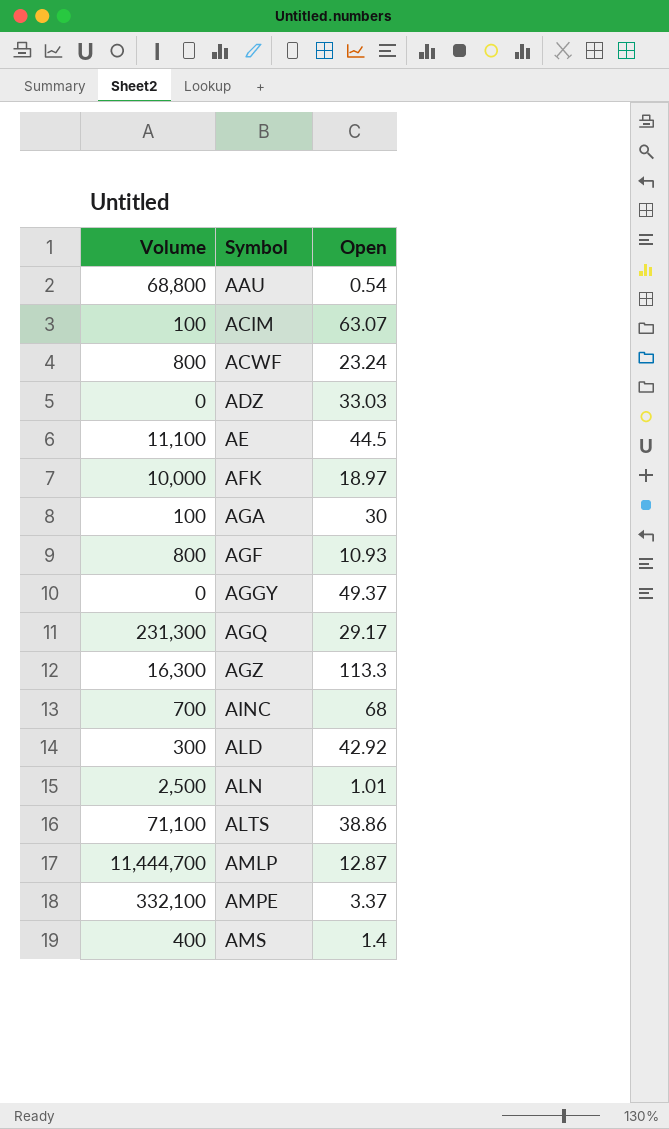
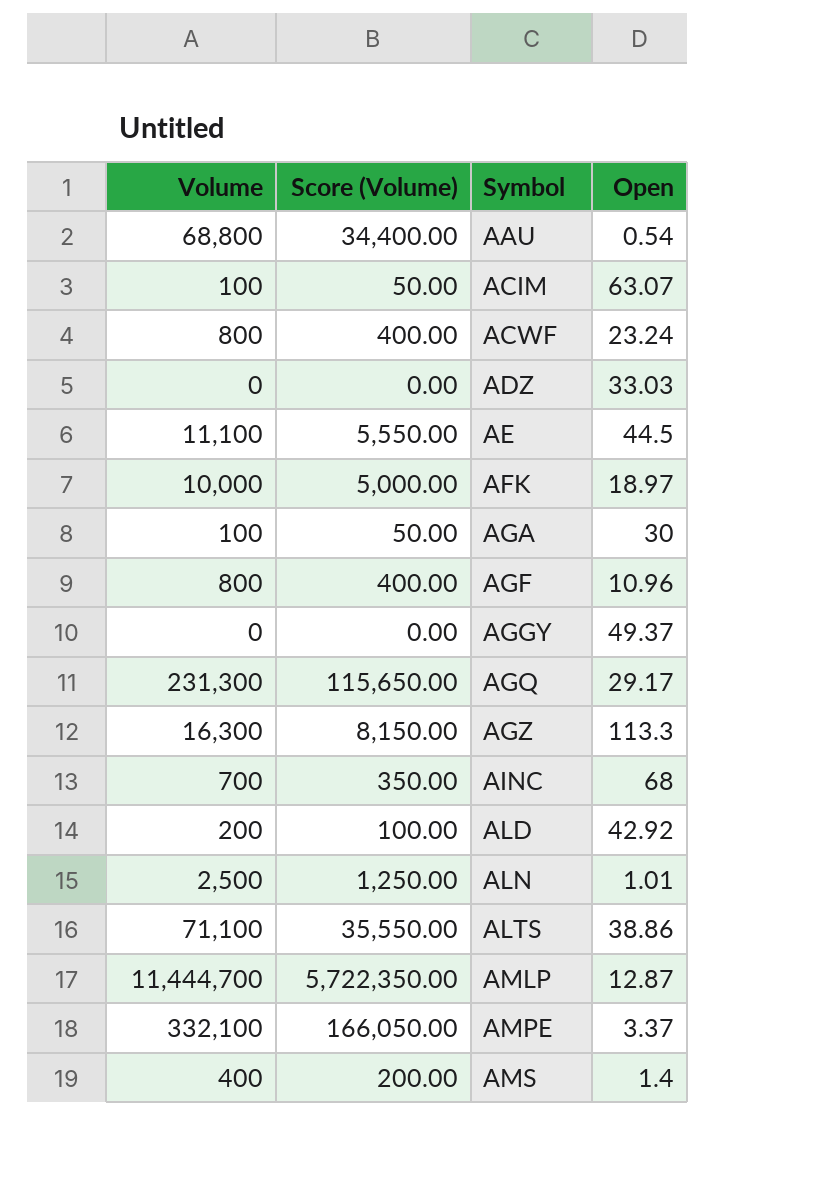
column Score (Volume) | formula: none -> [Volume] * 0.5
AGF | Open: 10.93 -> 10.96
ALD | Volume: 300 -> 200

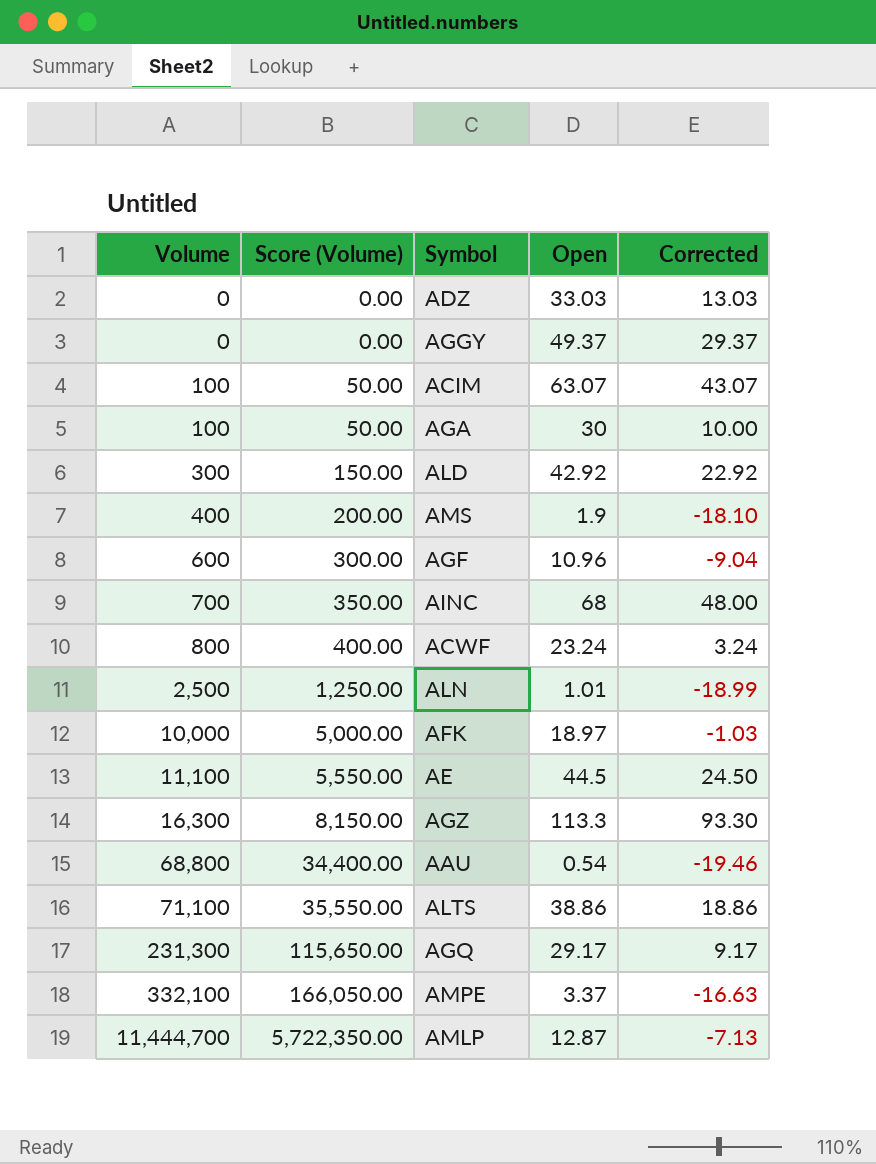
row order: Symbol ascending -> Volume ascending
column Corrected | formula: none -> [Open] - 20
ALD | Volume: 200 -> 300
ALD | Score (Volume): 100.00 -> 150.00
AMS | Open: 1.4 -> 1.9
AGF | Volume: 800 -> 600
AGF | Score (Volume): 400.00 -> 300.00

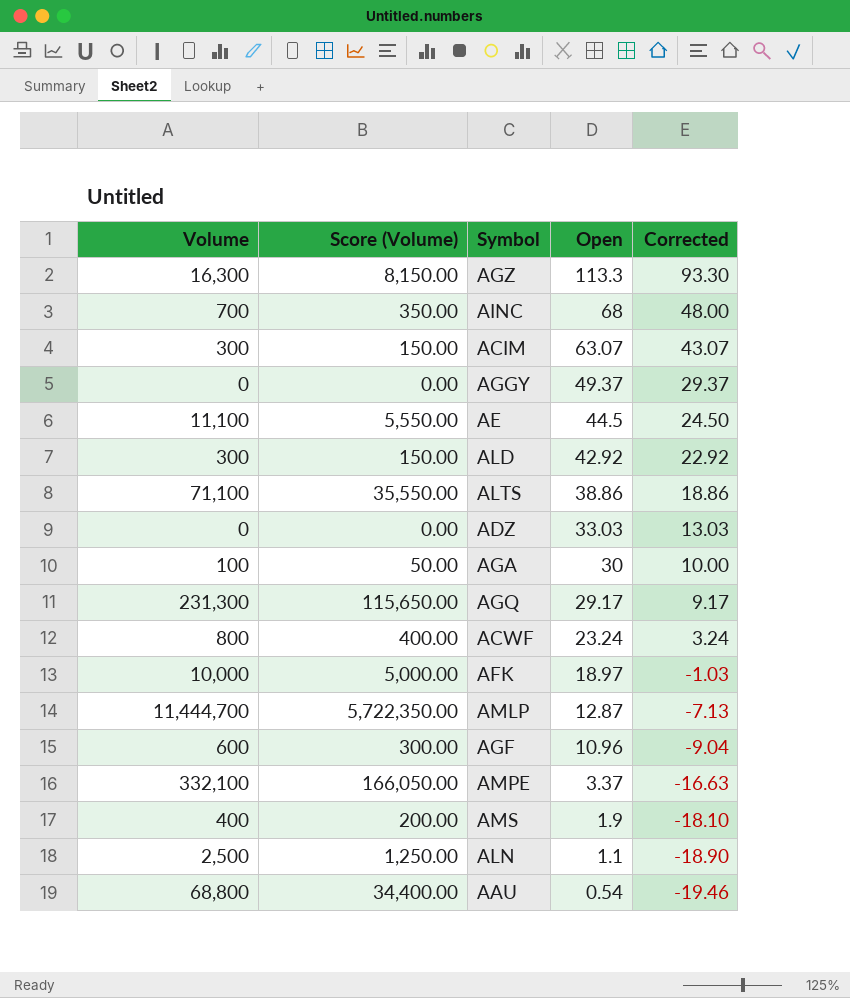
row order: Volume ascending -> Open descending
ACIM | Volume: 100 -> 300
ACIM | Score (Volume): 50.00 -> 150.00
ALN | Open: 1.01 -> 1.1
ALN | Corrected: -18.99 -> -18.90

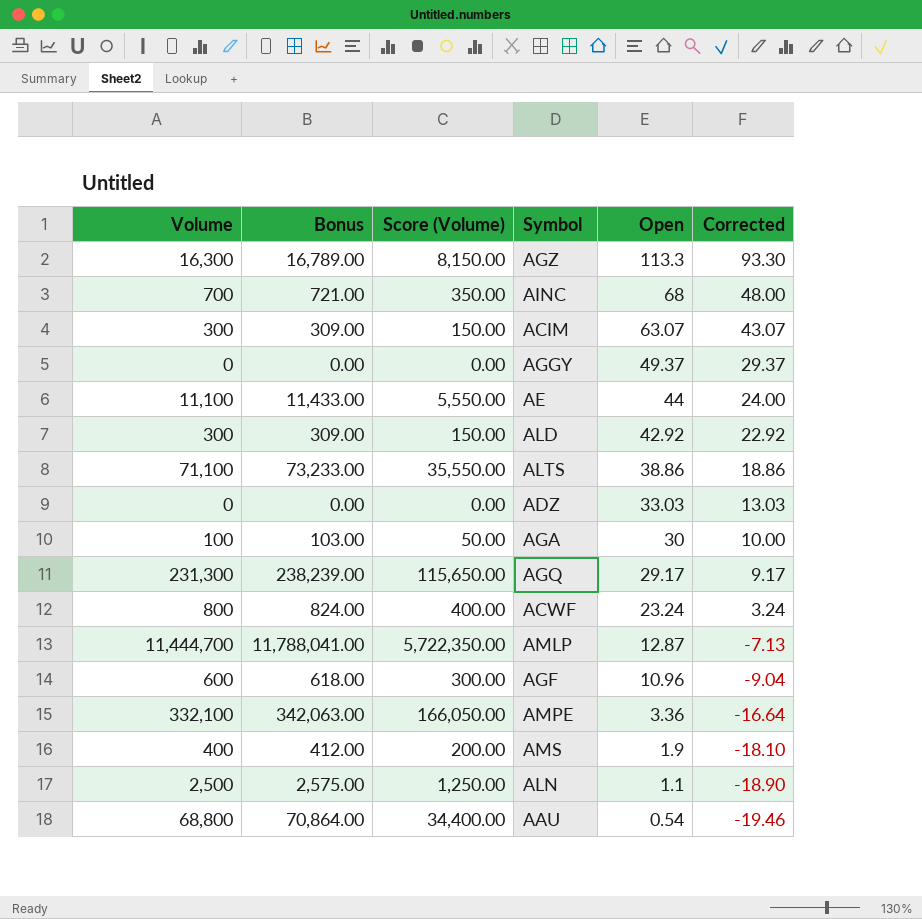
column Bonus | formula: none -> [Volume] * 1.03
row AFK: 10,000 | 5,000.00 | 18.97 | -1.03 -> none
AE | Open: 44.5 -> 44
AE | Corrected: 24.50 -> 24.00
AMPE | Open: 3.37 -> 3.36
AMPE | Corrected: -16.63 -> -16.64

